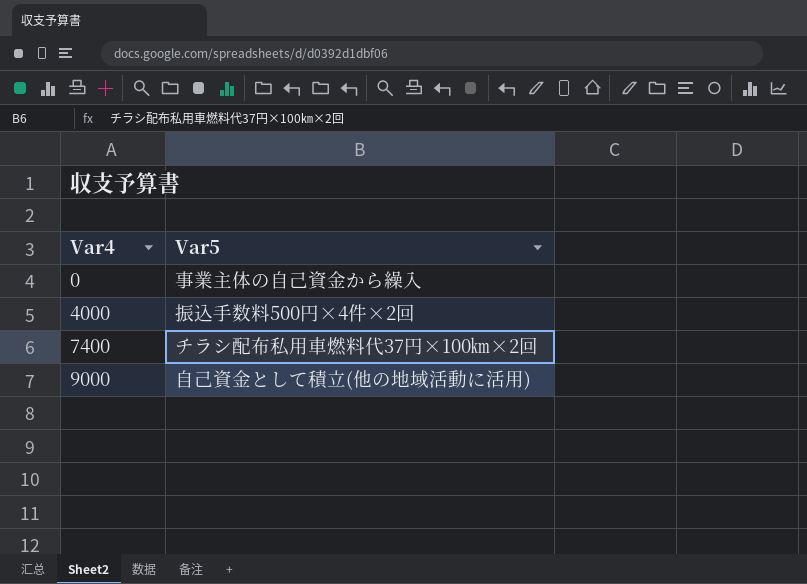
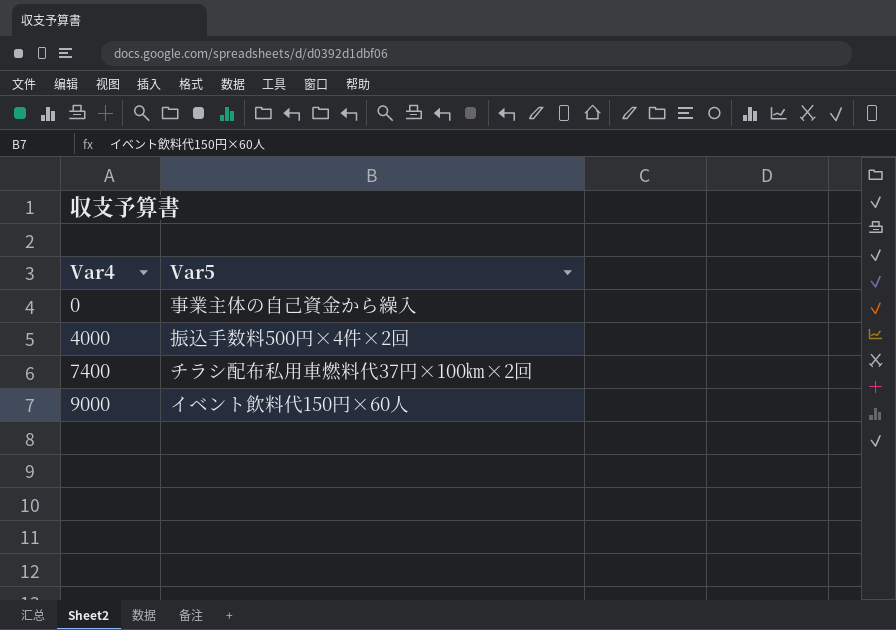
9000 | Var5: 自己資金として積立(他の地域活動に活用) -> イベント飲料代150円×60人

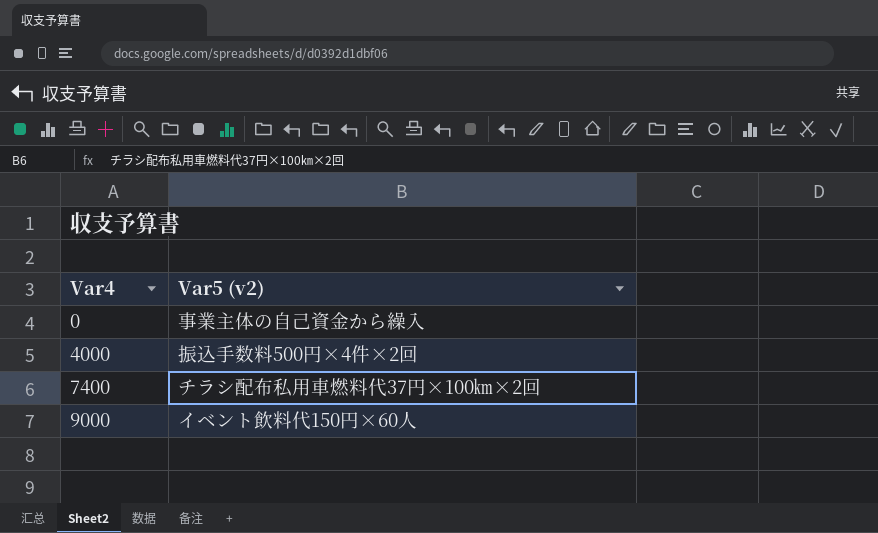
column name: Var5 -> Var5 (v2)

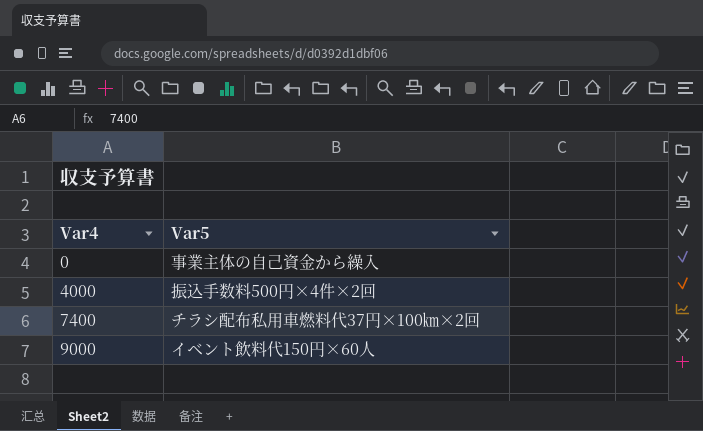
column name: Var5 (v2) -> Var5

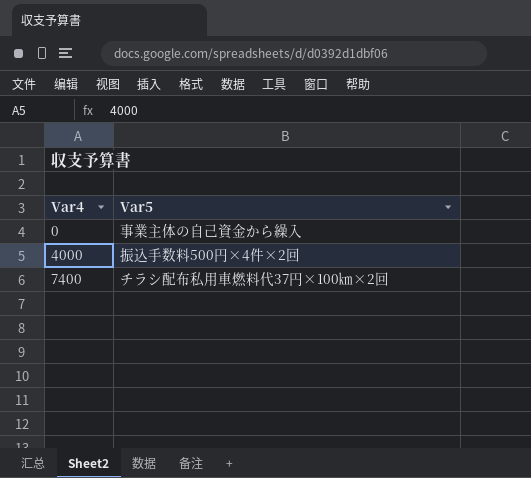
row 9000: イベント飲料代150円×60人 -> none

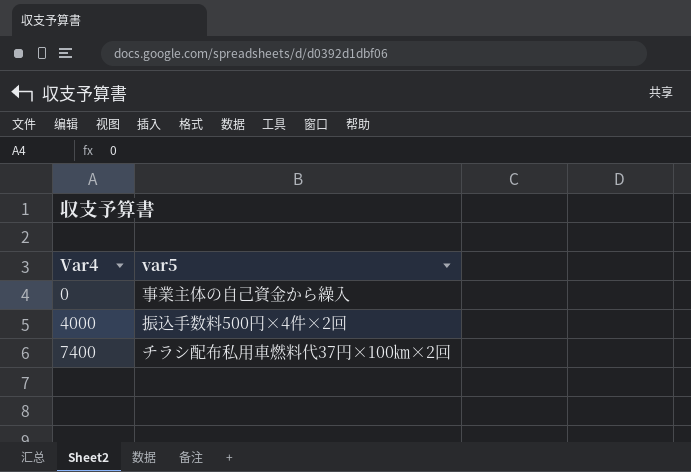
column name: Var5 -> var5

